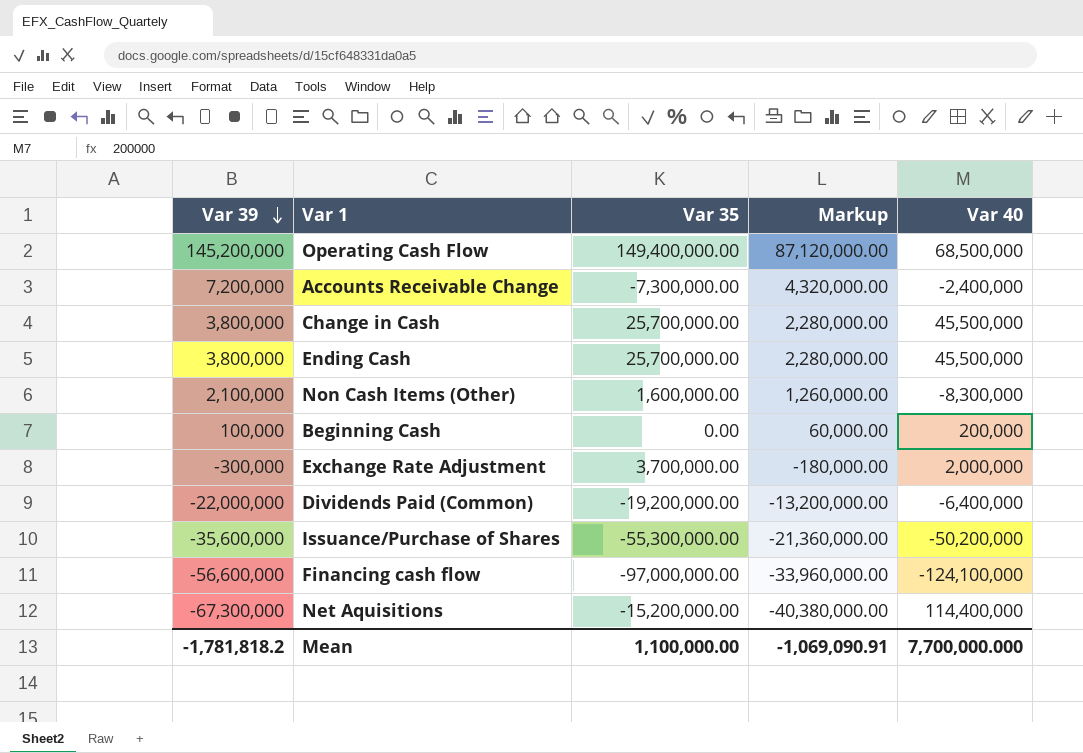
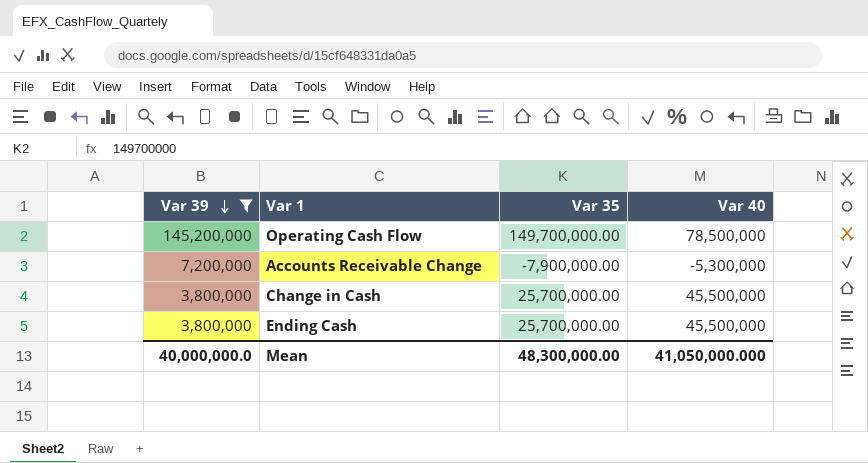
filter: none -> Var 39 >= 3,800,000
column Markup | formula: [Var 39] * 0.6 -> none
Operating Cash Flow | Var 35: 149,400,000.00 -> 149,700,000.00
Operating Cash Flow | Var 40: 68,500,000 -> 78,500,000
Accounts Receivable Change | Var 35: -7,300,000.00 -> -7,900,000.00
Accounts Receivable Change | Var 40: -2,400,000 -> -5,300,000
Mean | Var 39: -1,781,818.2 -> 40,000,000.0
Mean | Var 35: 1,100,000.00 -> 48,300,000.00
Mean | Var 40: 7,700,000.000 -> 41,050,000.000

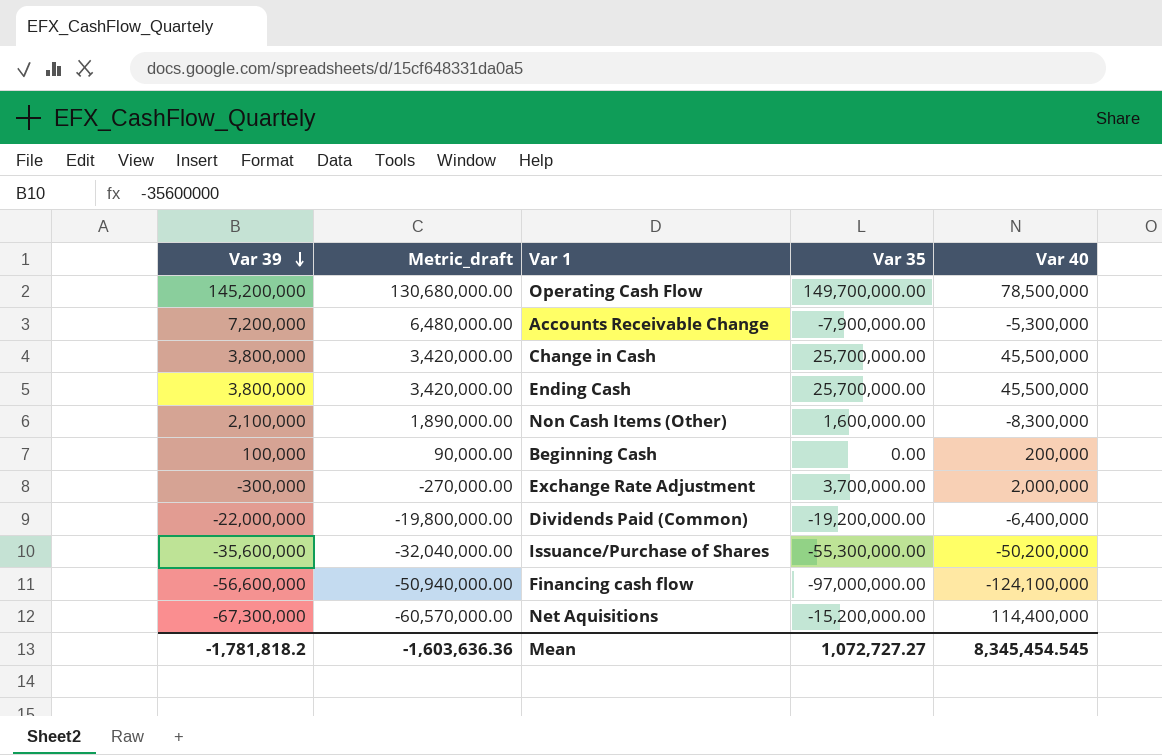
filter: Var 39 >= 3,800,000 -> none
column Metric_draft | formula: none -> [Var 39] * 0.9
Mean | Var 39: 40,000,000.0 -> -1,781,818.2
Mean | Var 35: 48,300,000.00 -> 1,072,727.27
Mean | Var 40: 41,050,000.000 -> 8,345,454.545

